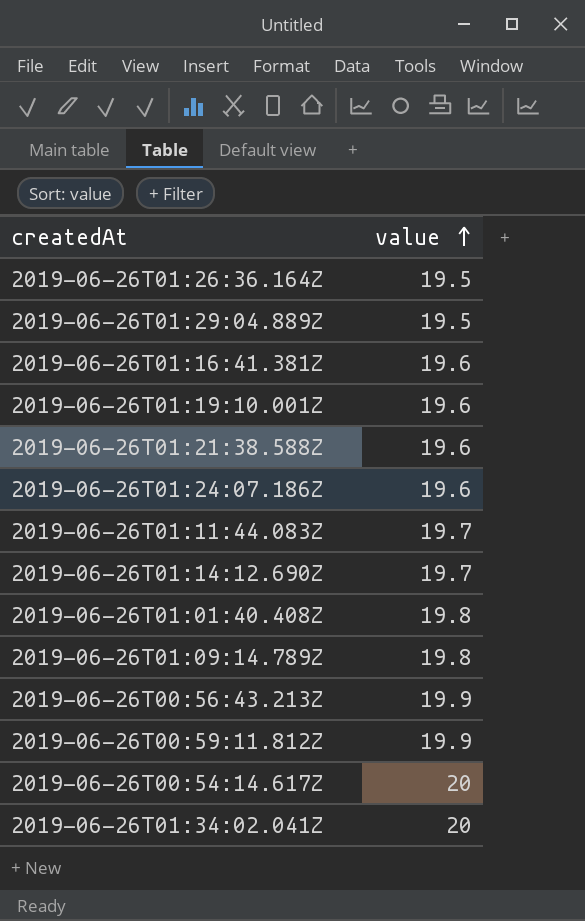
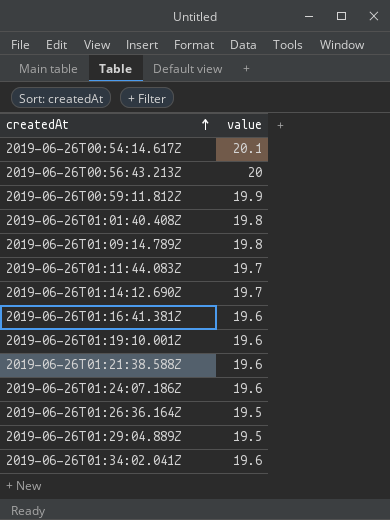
row order: value ascending -> createdAt ascending
2019-06-26T00:54:14.617Z | value: 20 -> 20.1
2019-06-26T00:56:43.213Z | value: 19.9 -> 20
2019-06-26T01:34:02.041Z | value: 20 -> 19.6

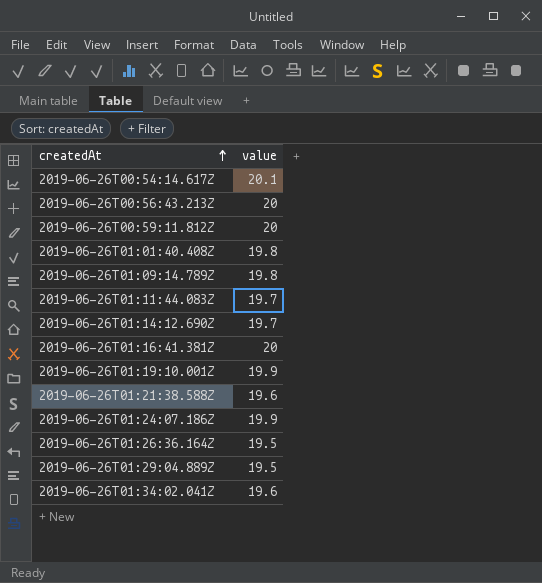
2019-06-26T00:59:11.812Z | value: 19.9 -> 20
2019-06-26T01:16:41.381Z | value: 19.6 -> 20
2019-06-26T01:19:10.001Z | value: 19.6 -> 19.9
2019-06-26T01:24:07.186Z | value: 19.6 -> 19.9

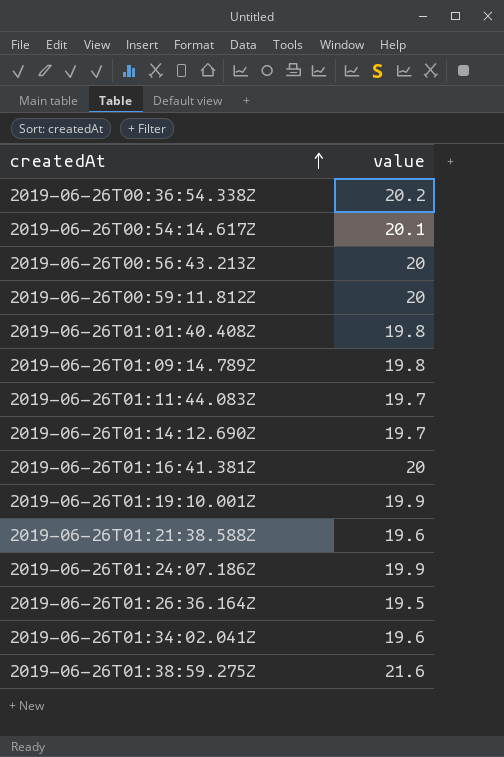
row 2019-06-26T01:29:04.889Z: 19.5 -> none
row 2019-06-26T00:36:54.338Z: none -> 20.2
row 2019-06-26T01:38:59.275Z: none -> 21.6

